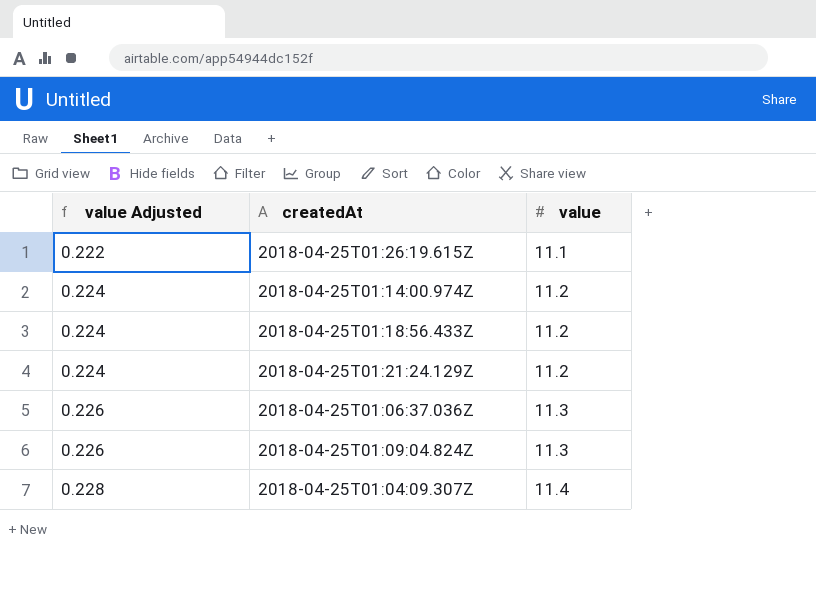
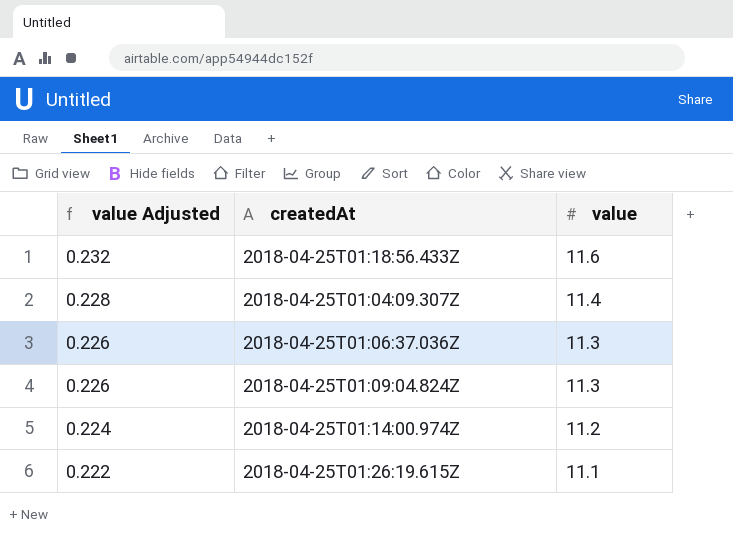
row order: value Adjusted ascending -> value Adjusted descending
row 2018-04-25T01:21:24.129Z: 0.224 | 11.2 -> none
2018-04-25T01:18:56.433Z | value Adjusted: 0.224 -> 0.232
2018-04-25T01:18:56.433Z | value: 11.2 -> 11.6

